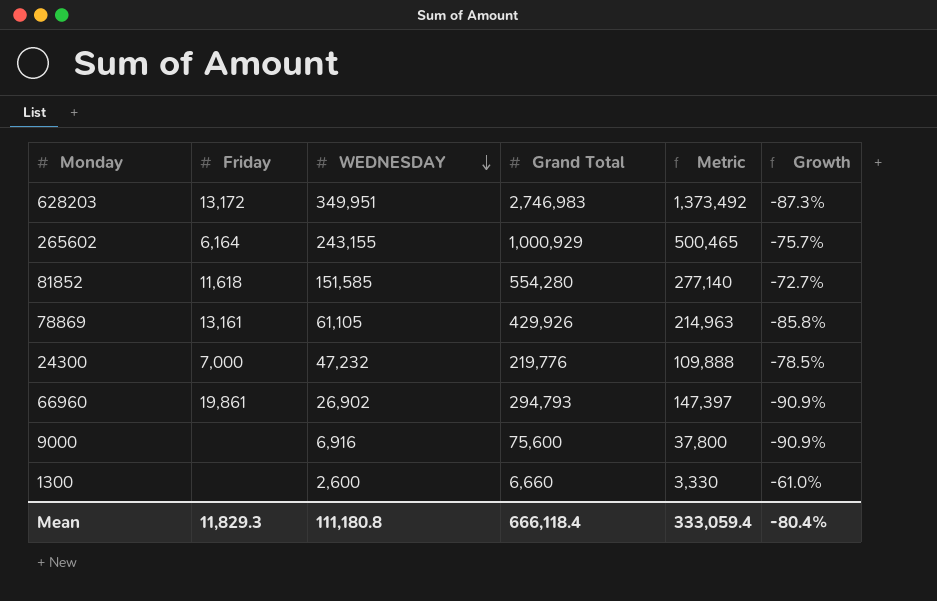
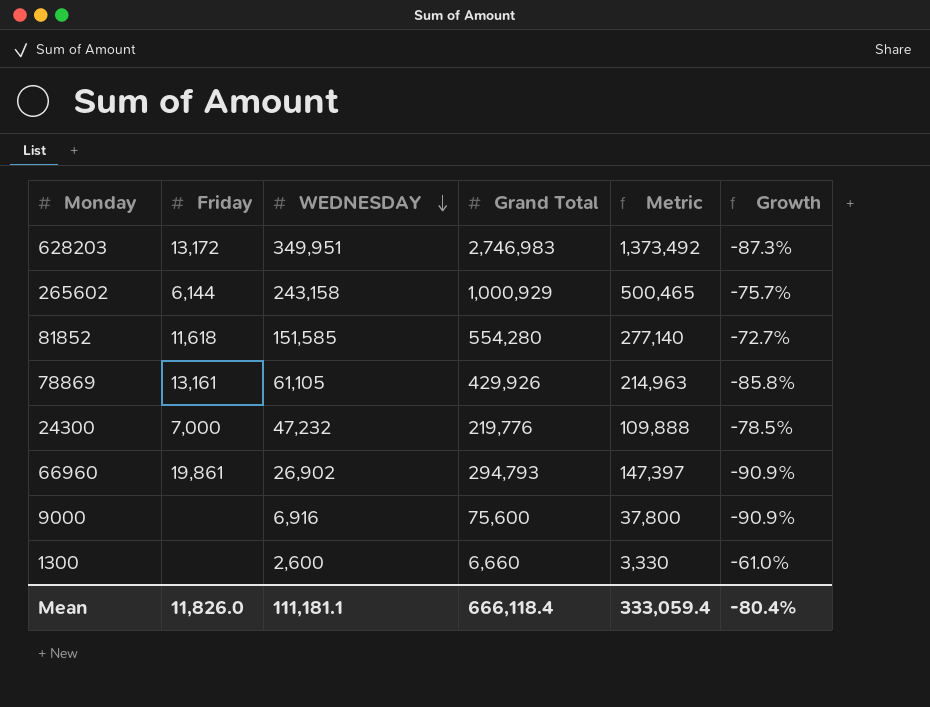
265602 | Friday: 6,164 -> 6,144
265602 | WEDNESDAY: 243,155 -> 243,158
Mean | Friday: 11,829.3 -> 11,826.0
Mean | WEDNESDAY: 111,180.8 -> 111,181.1

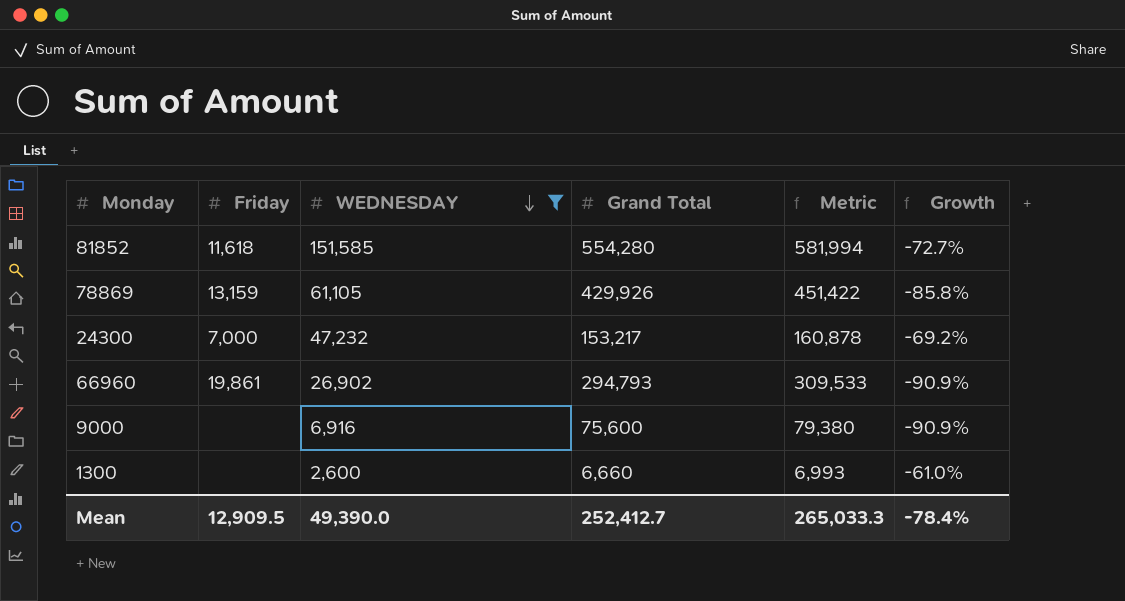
filter: none -> WEDNESDAY <= 151,585
column Metric | formula: [Grand Total] * 0.5 -> [Grand Total] * 1.05
78869 | Friday: 13,161 -> 13,159
24300 | Grand Total: 219,776 -> 153,217
24300 | Growth: -78.5% -> -69.2%
Mean | Friday: 11,826.0 -> 12,909.5
Mean | WEDNESDAY: 111,181.1 -> 49,390.0
Mean | Grand Total: 666,118.4 -> 252,412.7
Mean | Metric: 333,059.4 -> 265,033.3
Mean | Growth: -80.4% -> -78.4%

